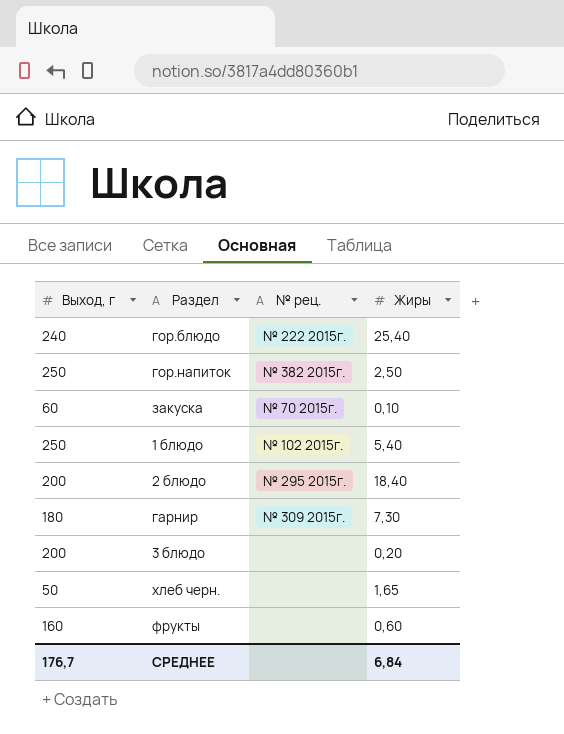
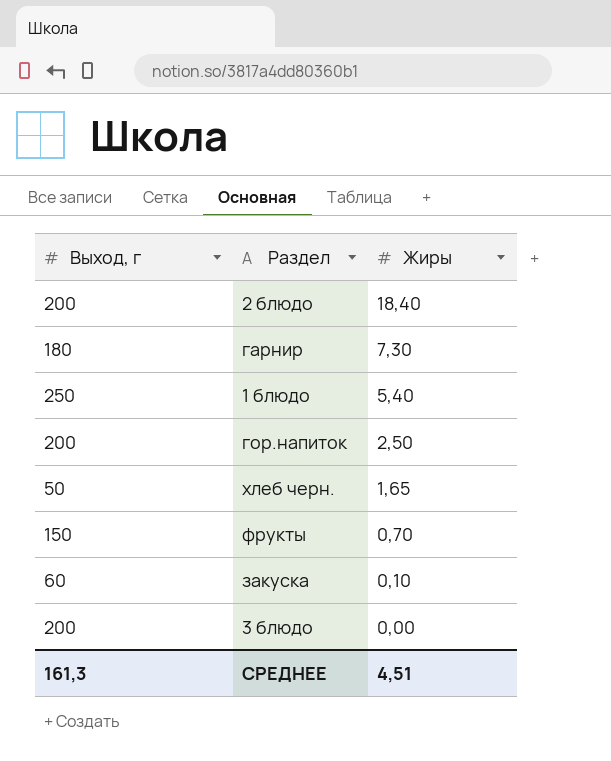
row order: none -> Жиры descending
column № рец. | position: 3 -> none
row гор.блюдо: 240 | № 222 2015г. | 25,40 -> none
гор.напиток | Выход, г: 250 -> 200
фрукты | Выход, г: 160 -> 150
фрукты | Жиры: 0,60 -> 0,70
3 блюдо | Жиры: 0,20 -> 0,00
СРЕДНЕЕ | Выход, г: 176,7 -> 161,3
СРЕДНЕЕ | Жиры: 6,84 -> 4,51

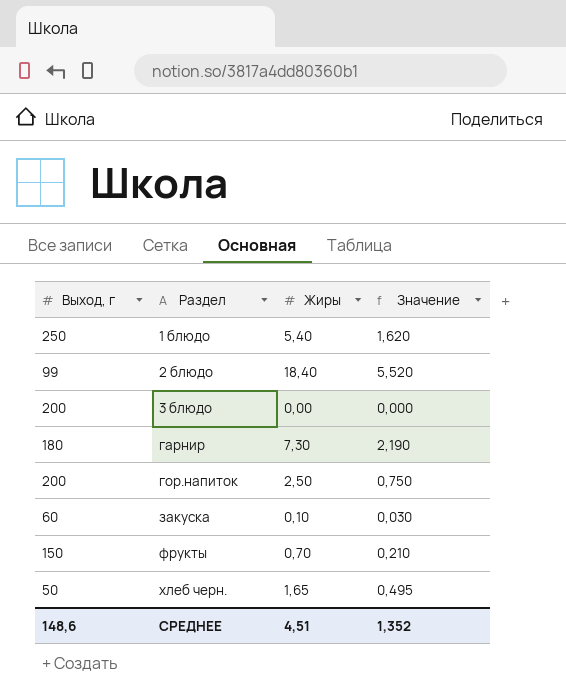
row order: Жиры descending -> Раздел ascending
column Значение | formula: none -> [Жиры] * 0,3
2 блюдо | Выход, г: 200 -> 99
СРЕДНЕЕ | Выход, г: 161,3 -> 148,6

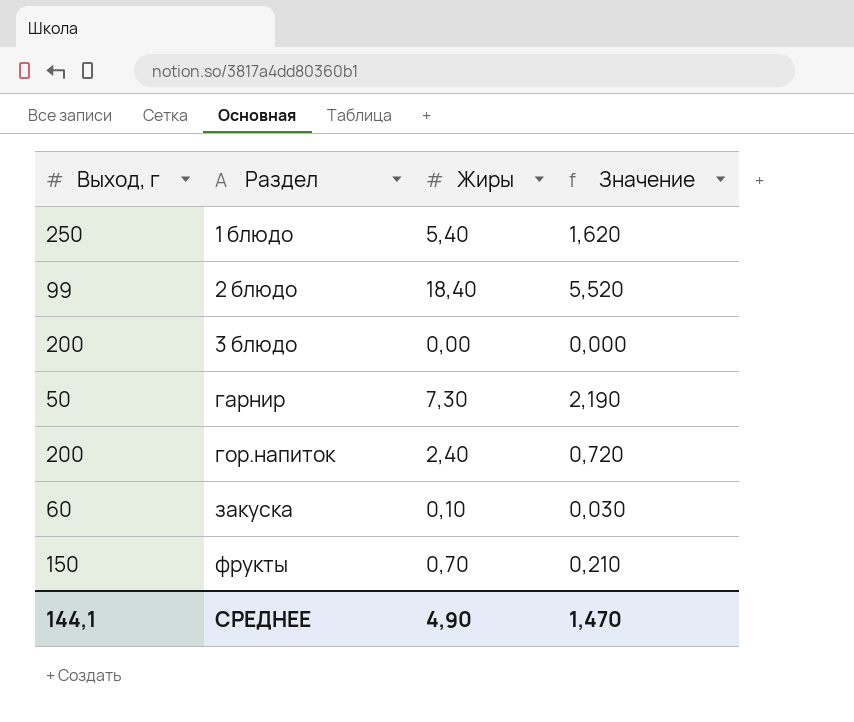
row хлеб черн.: 50 | 1,65 | 0,495 -> none
гарнир | Выход, г: 180 -> 50
гор.напиток | Жиры: 2,50 -> 2,40
гор.напиток | Значение: 0,750 -> 0,720
СРЕДНЕЕ | Выход, г: 148,6 -> 144,1
СРЕДНЕЕ | Жиры: 4,51 -> 4,90
СРЕДНЕЕ | Значение: 1,352 -> 1,470

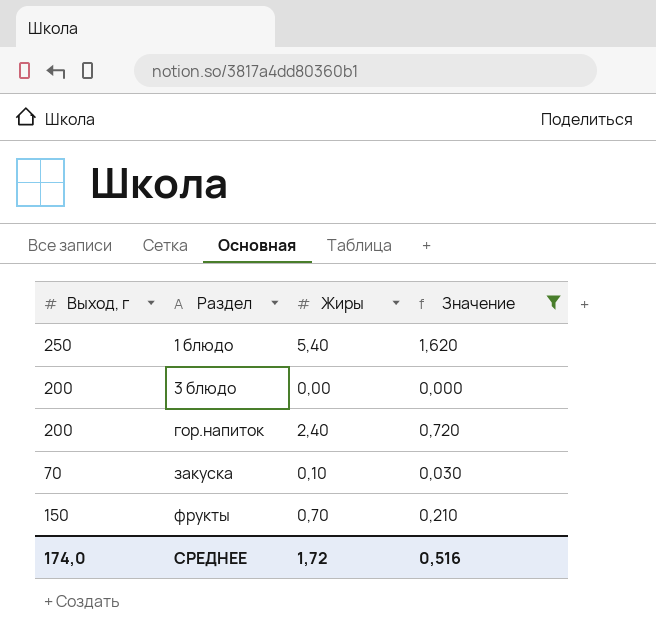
filter: none -> Значение <= 1,620
закуска | Выход, г: 60 -> 70
СРЕДНЕЕ | Выход, г: 144,1 -> 174,0
СРЕДНЕЕ | Жиры: 4,90 -> 1,72
СРЕДНЕЕ | Значение: 1,470 -> 0,516

